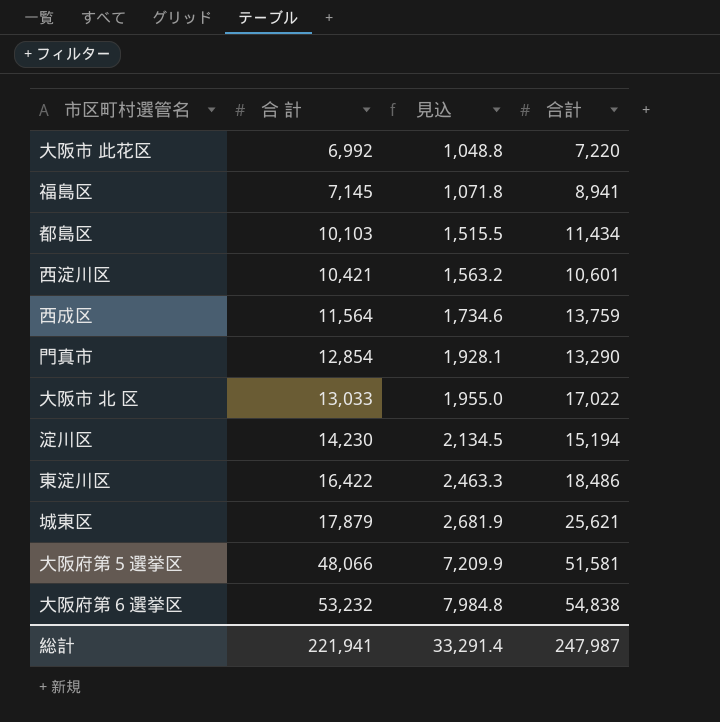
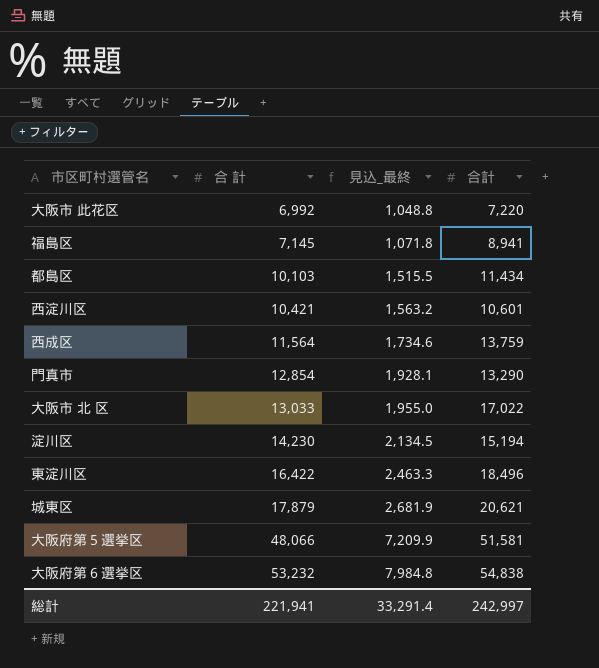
column name: 見込 -> 見込_最終
東淀川区 | 合計: 18,486 -> 18,496
城東区 | 合計: 25,621 -> 20,621
総計 | 合計: 247,987 -> 242,997

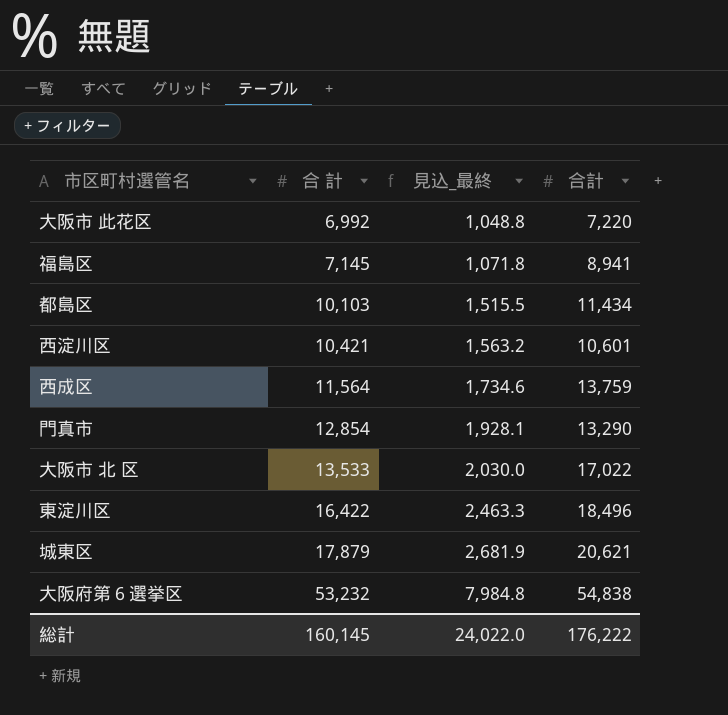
row 淀川区: 14,230 | 2,134.5 | 15,194 -> none
row 大阪府第５選挙区: 48,066 | 7,209.9 | 51,581 -> none
大阪市 北 区 | 合 計: 13,033 -> 13,533
大阪市 北 区 | 見込_最終: 1,955.0 -> 2,030.0
総計 | 合 計: 221,941 -> 160,145
総計 | 見込_最終: 33,291.4 -> 24,022.0
総計 | 合計: 242,997 -> 176,222

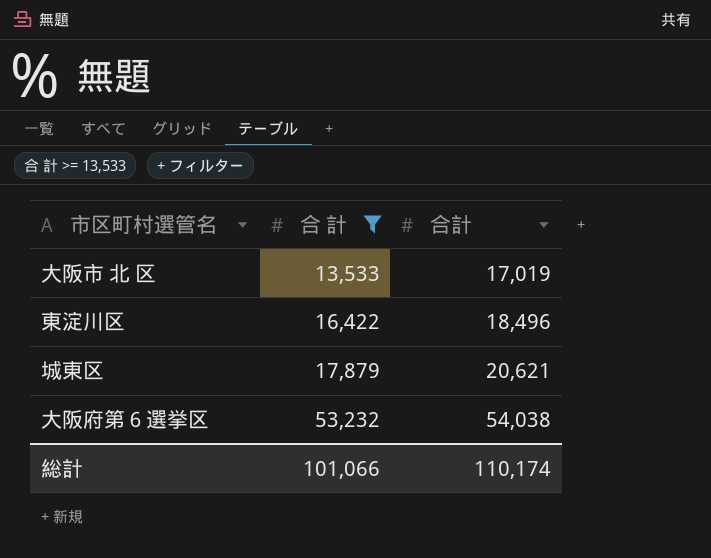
filter: none -> 合 計 >= 13,533
column 見込_最終 | formula: [合 計] * 0.15 -> none
大阪市 北 区 | 合計: 17,022 -> 17,019
大阪府第６選挙区 | 合計: 54,838 -> 54,038
総計 | 合 計: 160,145 -> 101,066
総計 | 合計: 176,222 -> 110,174

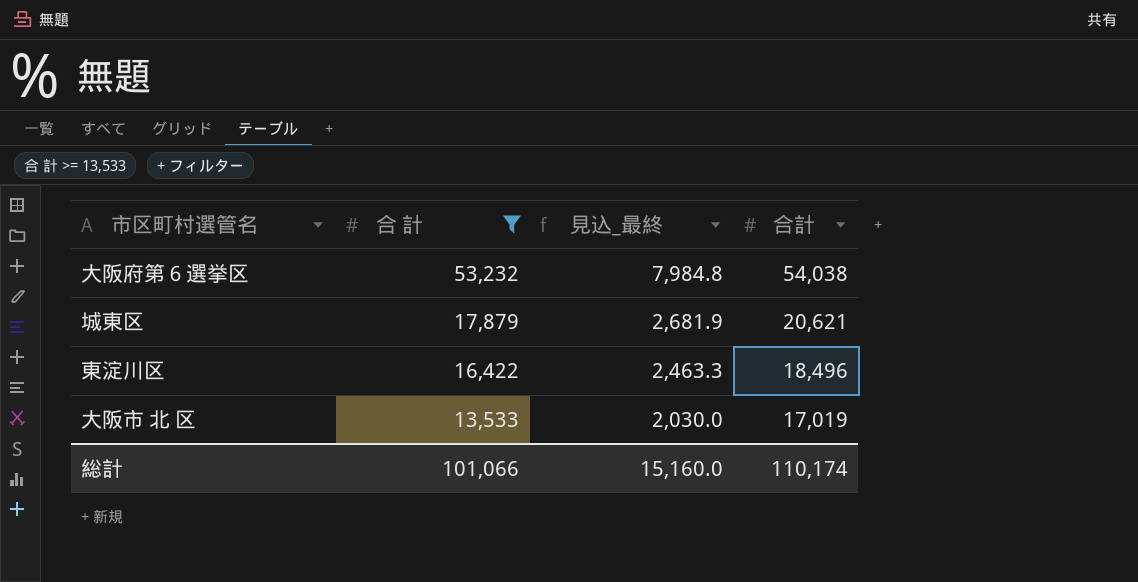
row order: 合 計 ascending -> 合 計 descending
column 見込_最終 | formula: none -> [合 計] * 0.15

